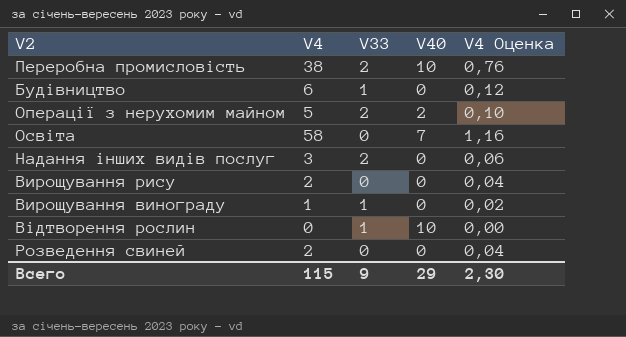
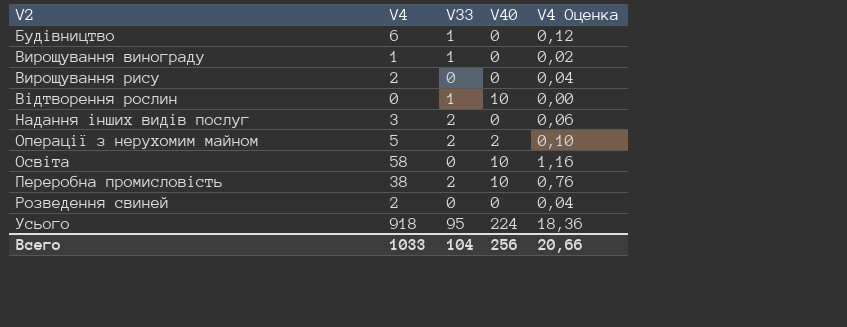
row order: none -> V2 ascending
Освіта | V40: 7 -> 10
row Усього: none -> 918 | 95 | 224 | 18,36
Всего | V4: 115 -> 1033
Всего | V33: 9 -> 104
Всего | V40: 29 -> 256
Всего | V4 Оценка: 2,30 -> 20,66

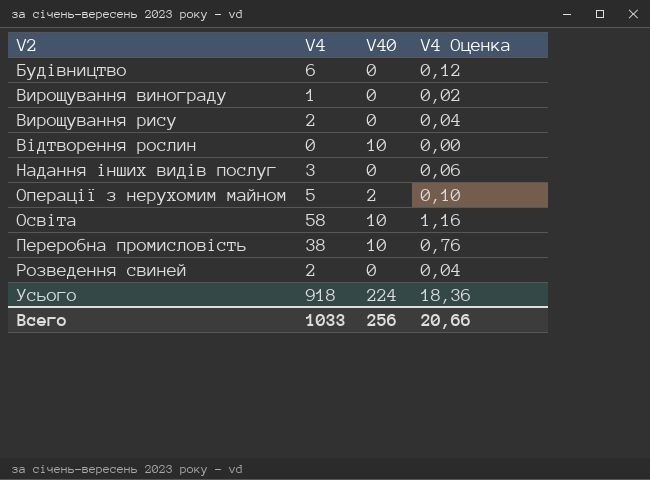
column V33 | position: 3 -> none

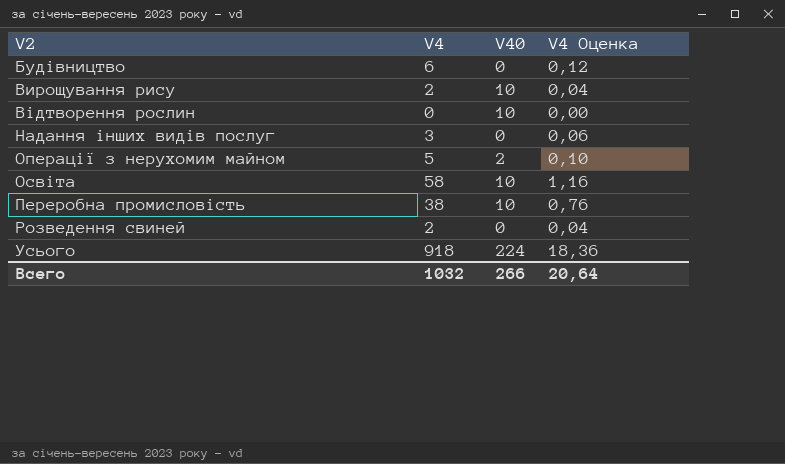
row Вирощування винограду: 1 | 0 | 0,02 -> none
Вирощування рису | V40: 0 -> 10
Всего | V4: 1033 -> 1032
Всего | V40: 256 -> 266
Всего | V4 Оценка: 20,66 -> 20,64

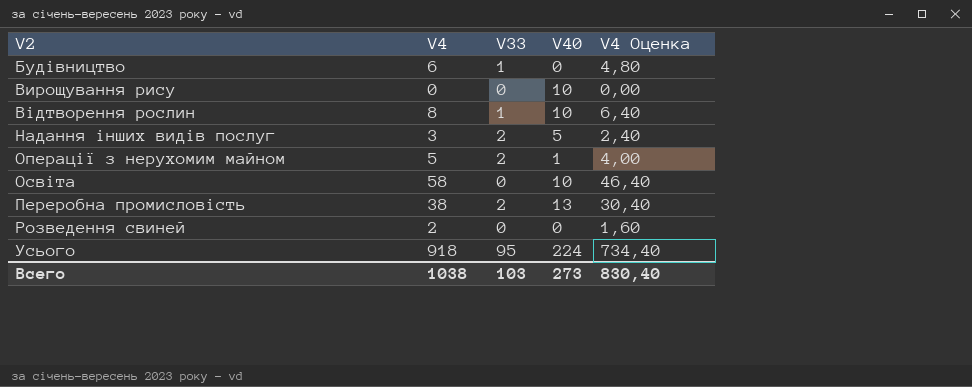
column V33 | position: none -> 3
column V4 Оценка | formula: [V4] * 0,02 -> [V4] * 0,8
Вирощування рису | V4: 2 -> 0
Відтворення рослин | V4: 0 -> 8
Надання інших видів послуг | V40: 0 -> 5
Операції з нерухомим майном | V40: 2 -> 1
Переробна промисловість | V40: 10 -> 13
Всего | V4: 1032 -> 1038
Всего | V40: 266 -> 273
Всего | V4 Оценка: 20,64 -> 830,40

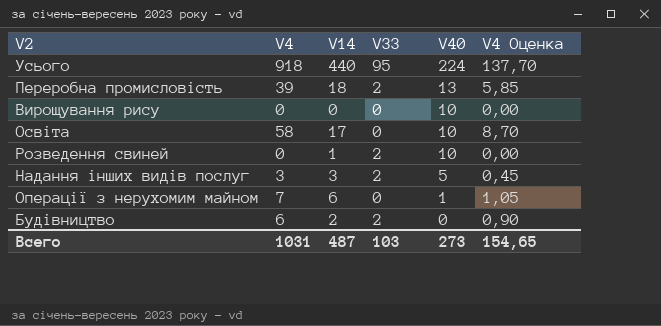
row order: V2 ascending -> V40 descending
column V14 | position: none -> 3
column V4 Оценка | formula: [V4] * 0,8 -> [V4] * 0,15
row Відтворення рослин: 8 | 1 | 10 | 6,40 -> none
Переробна промисловість | V4: 38 -> 39
Розведення свиней | V4: 2 -> 0
Розведення свиней | V33: 0 -> 2
Розведення свиней | V40: 0 -> 10
Операції з нерухомим майном | V4: 5 -> 7
Операції з нерухомим майном | V33: 2 -> 0
Будівництво | V33: 1 -> 2
Всего | V4: 1038 -> 1031
Всего | V4 Оценка: 830,40 -> 154,65

